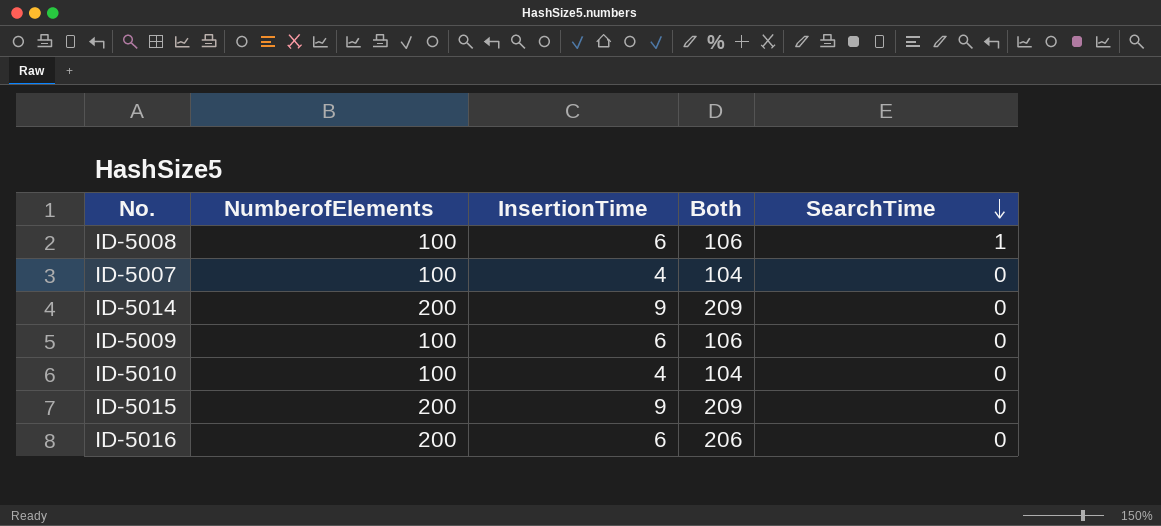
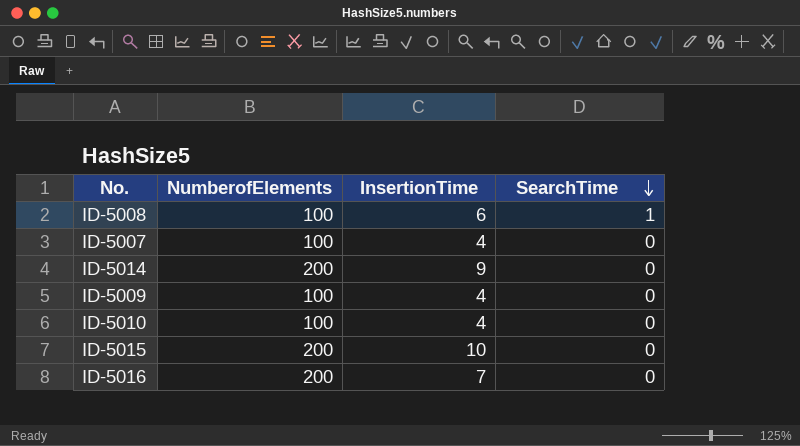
column Both | formula: [NumberofElements] + [InsertionTime] -> none
ID-5009 | InsertionTime: 6 -> 4
ID-5015 | InsertionTime: 9 -> 10
ID-5016 | InsertionTime: 6 -> 7

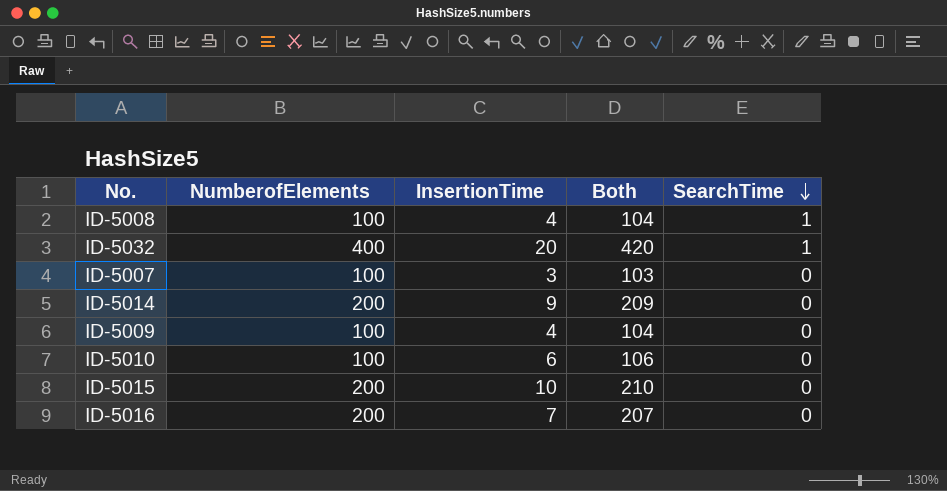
column Both | formula: none -> [NumberofElements] + [InsertionTime]
ID-5008 | InsertionTime: 6 -> 4
row ID-5032: none -> 400 | 20 | 420 | 1
ID-5007 | InsertionTime: 4 -> 3
ID-5010 | InsertionTime: 4 -> 6

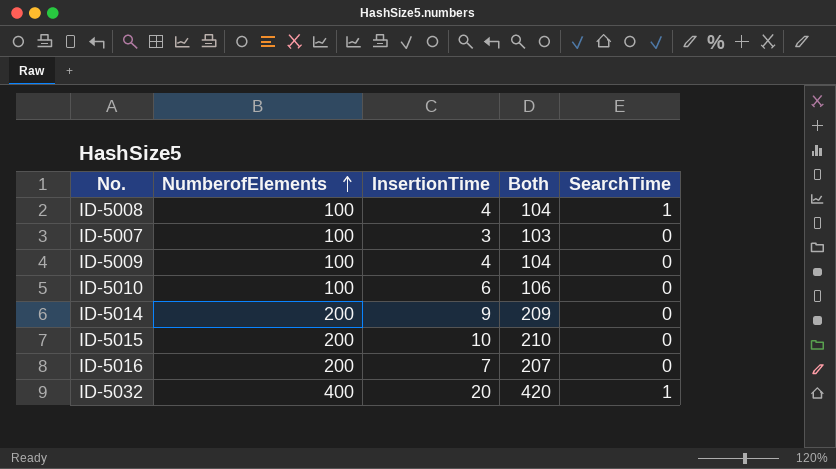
row order: SearchTime descending -> NumberofElements ascending

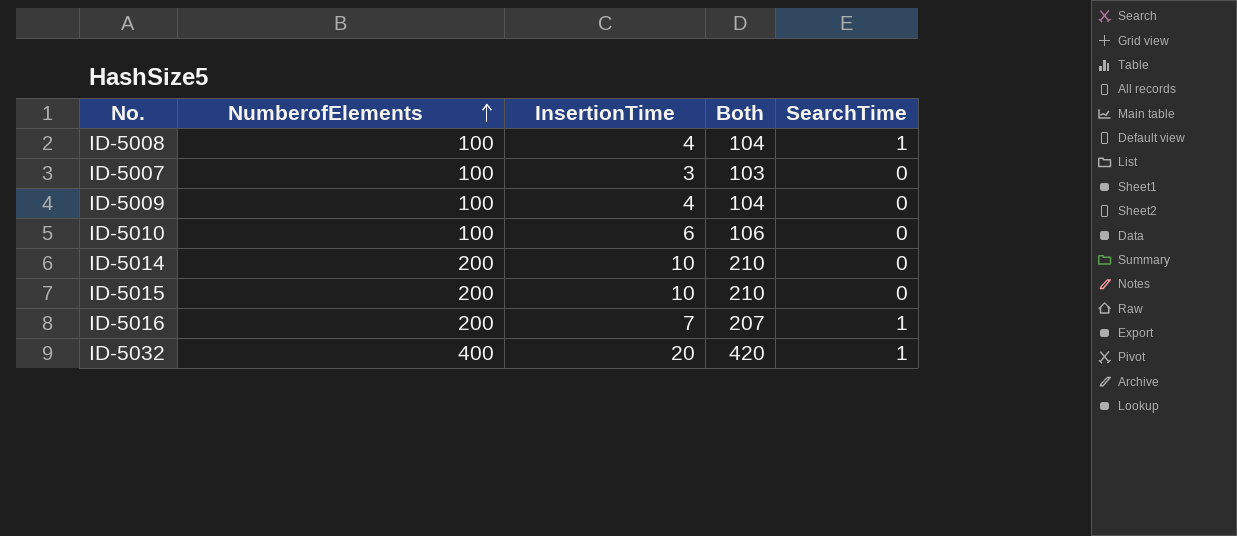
ID-5014 | InsertionTime: 9 -> 10
ID-5014 | Both: 209 -> 210
ID-5016 | SearchTime: 0 -> 1

